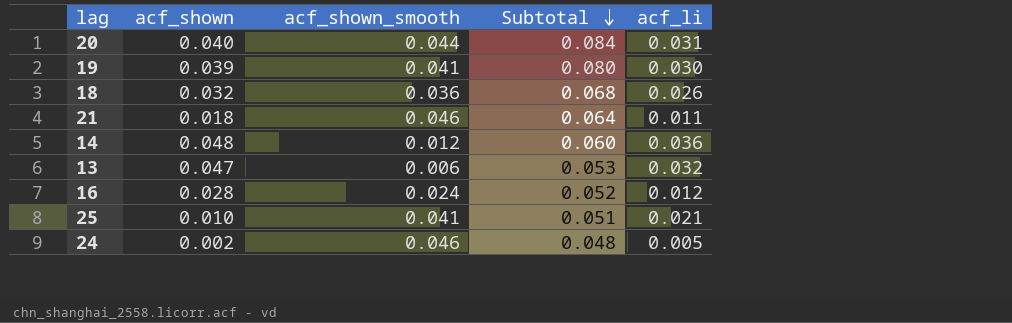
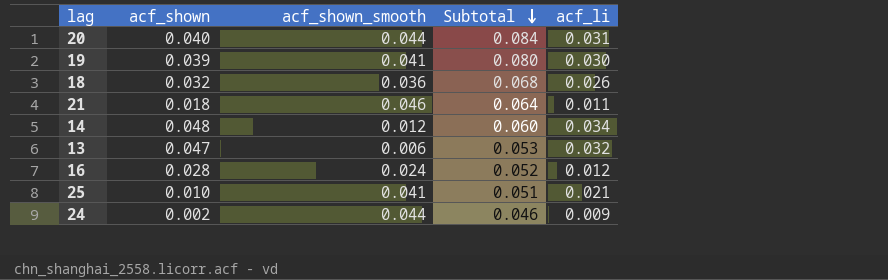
14 | acf_li: 0.036 -> 0.034
24 | acf_shown_smooth: 0.046 -> 0.044
24 | Subtotal: 0.048 -> 0.046
24 | acf_li: 0.005 -> 0.009

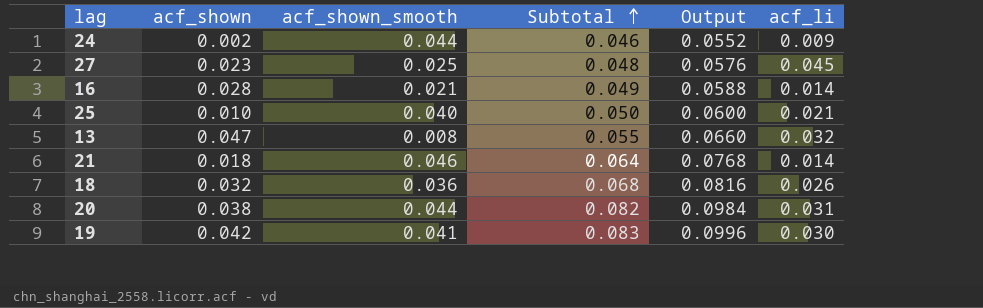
row order: Subtotal descending -> Subtotal ascending
column Output | formula: none -> [Subtotal] * 1.2
row 14: 0.048 | 0.012 | 0.060 | 0.034 -> none
row 27: none -> 0.023 | 0.025 | 0.048 | 0.0576 | 0.045
16 | acf_shown_smooth: 0.024 -> 0.021
16 | Subtotal: 0.052 -> 0.049
16 | acf_li: 0.012 -> 0.014
25 | acf_shown_smooth: 0.041 -> 0.040
25 | Subtotal: 0.051 -> 0.050
13 | acf_shown_smooth: 0.006 -> 0.008
13 | Subtotal: 0.053 -> 0.055
21 | acf_li: 0.011 -> 0.014
20 | acf_shown: 0.040 -> 0.038
20 | Subtotal: 0.084 -> 0.082
19 | acf_shown: 0.039 -> 0.042
19 | Subtotal: 0.080 -> 0.083

